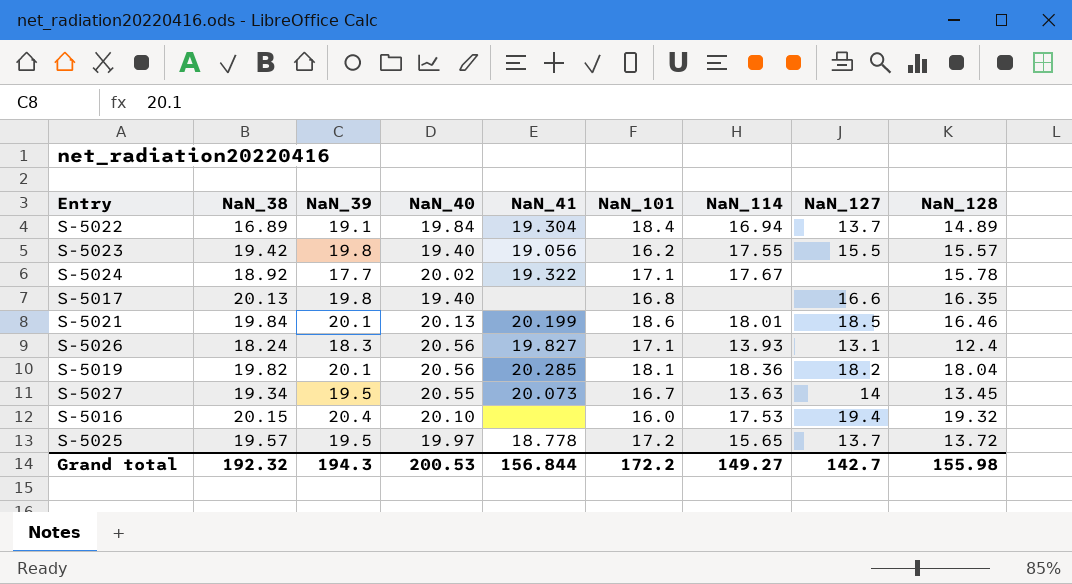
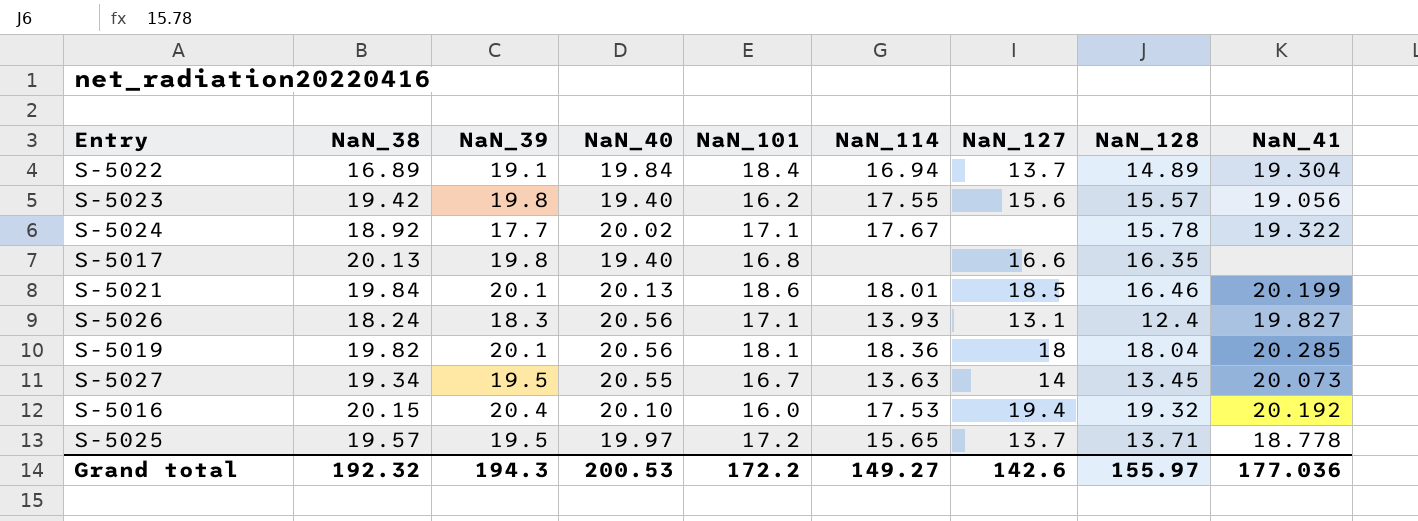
column NaN_41 | position: 5 -> 9
S-5023 | NaN_127: 15.5 -> 15.6
S-5019 | NaN_127: 18.2 -> 18
S-5016 | NaN_41: none -> 20.192
S-5025 | NaN_128: 13.72 -> 13.71
Grand total | NaN_127: 142.7 -> 142.6
Grand total | NaN_128: 155.98 -> 155.97
Grand total | NaN_41: 156.844 -> 177.036

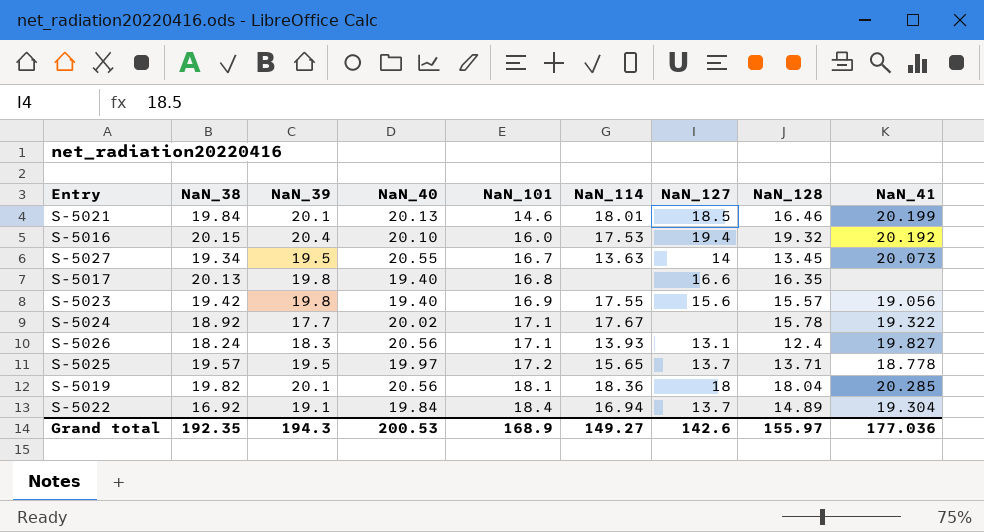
row order: none -> NaN_101 ascending
S-5021 | NaN_101: 18.6 -> 14.6
S-5023 | NaN_101: 16.2 -> 16.9
S-5022 | NaN_38: 16.89 -> 16.92
Grand total | NaN_38: 192.32 -> 192.35
Grand total | NaN_101: 172.2 -> 168.9

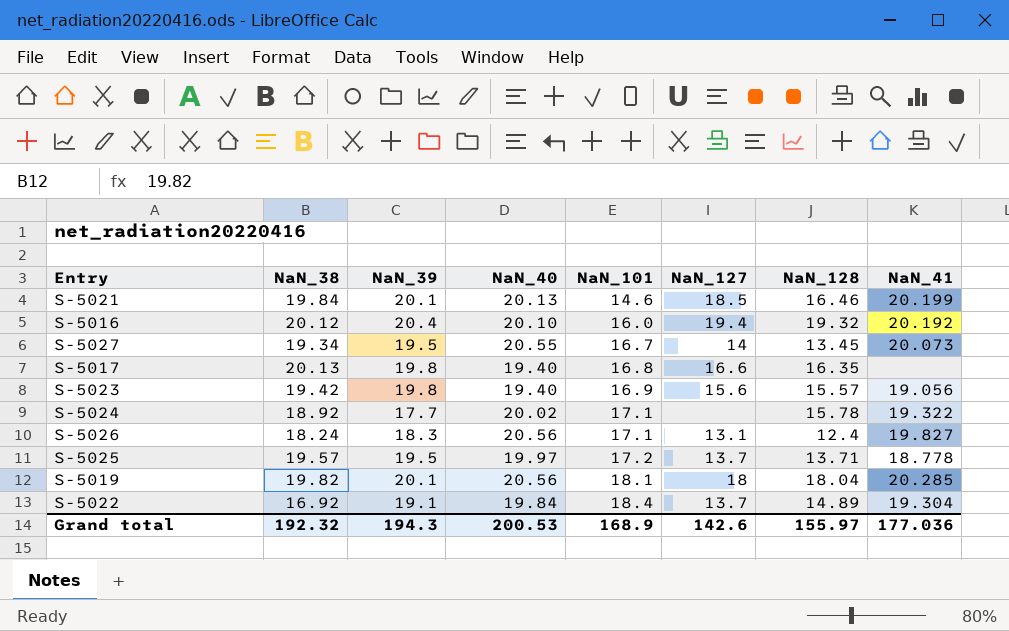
column NaN_114 | position: 6 -> none
S-5016 | NaN_38: 20.15 -> 20.12
Grand total | NaN_38: 192.35 -> 192.32

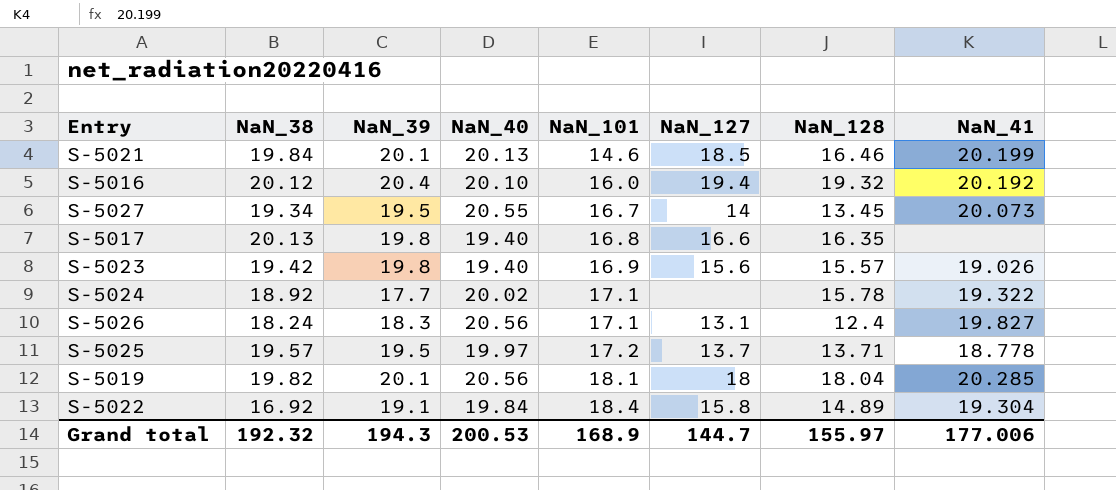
S-5023 | NaN_41: 19.056 -> 19.026
S-5022 | NaN_127: 13.7 -> 15.8
Grand total | NaN_127: 142.6 -> 144.7
Grand total | NaN_41: 177.036 -> 177.006

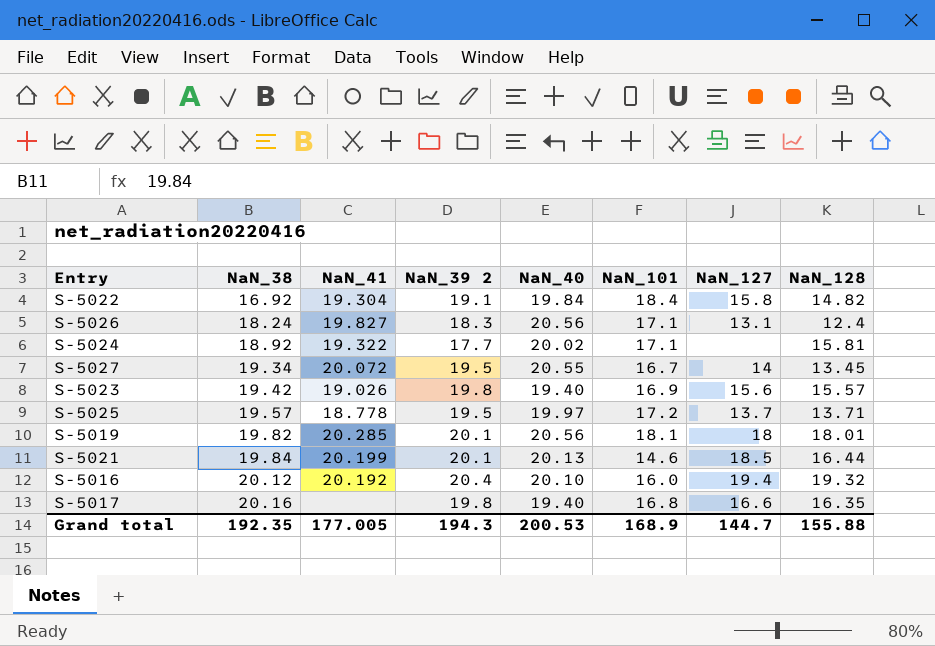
row order: NaN_101 ascending -> NaN_38 ascending
column NaN_41 | position: 8 -> 3
column name: NaN_39 -> NaN_39 2
S-5022 | NaN_128: 14.89 -> 14.82
S-5024 | NaN_128: 15.78 -> 15.81
S-5027 | NaN_41: 20.073 -> 20.072
S-5019 | NaN_128: 18.04 -> 18.01
S-5021 | NaN_128: 16.46 -> 16.44
S-5017 | NaN_38: 20.13 -> 20.16
Grand total | NaN_38: 192.32 -> 192.35
Grand total | NaN_41: 177.006 -> 177.005
Grand total | NaN_128: 155.97 -> 155.88

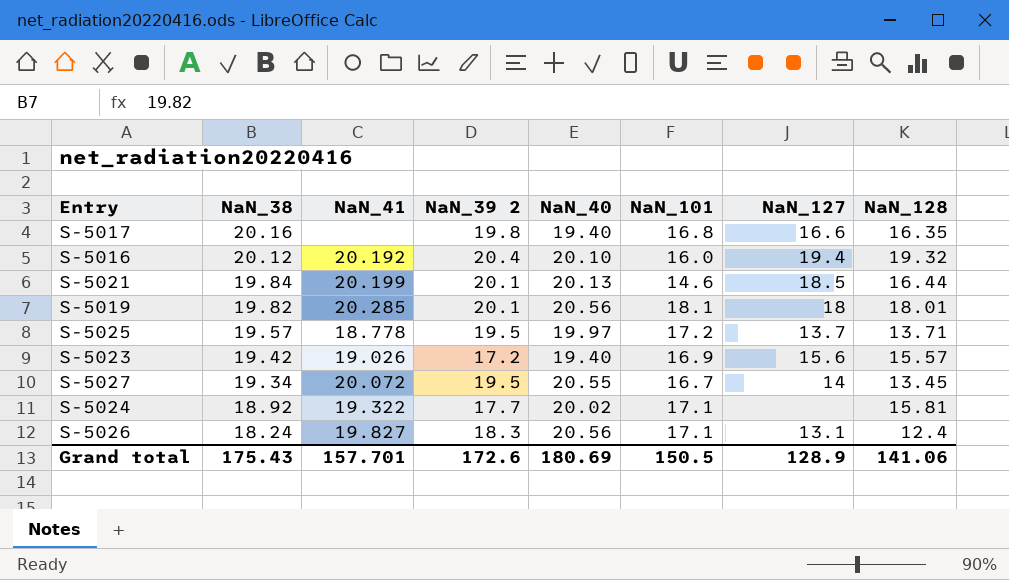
row order: NaN_38 ascending -> NaN_38 descending
row S-5022: 16.92 | 19.304 | 19.1 | 19.84 | 18.4 | 15.8 | 14.82 -> none
S-5023 | NaN_39 2: 19.8 -> 17.2
Grand total | NaN_38: 192.35 -> 175.43
Grand total | NaN_41: 177.005 -> 157.701
Grand total | NaN_39 2: 194.3 -> 172.6
Grand total | NaN_40: 200.53 -> 180.69
Grand total | NaN_101: 168.9 -> 150.5
Grand total | NaN_127: 144.7 -> 128.9
Grand total | NaN_128: 155.88 -> 141.06

